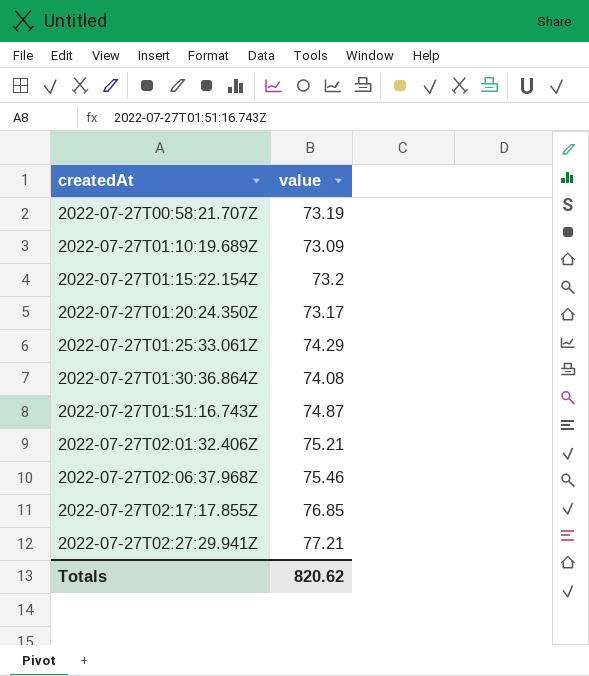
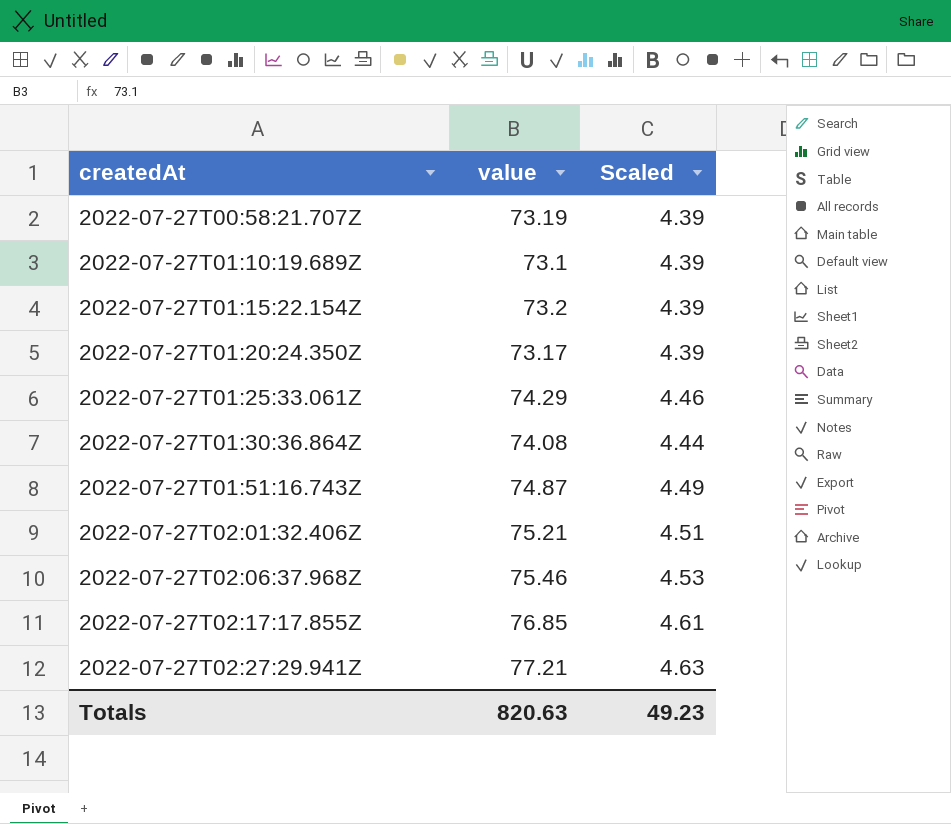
column Scaled | formula: none -> [value] * 0.06
2022-07-27T01:10:19.689Z | value: 73.09 -> 73.1
Totals | value: 820.62 -> 820.63

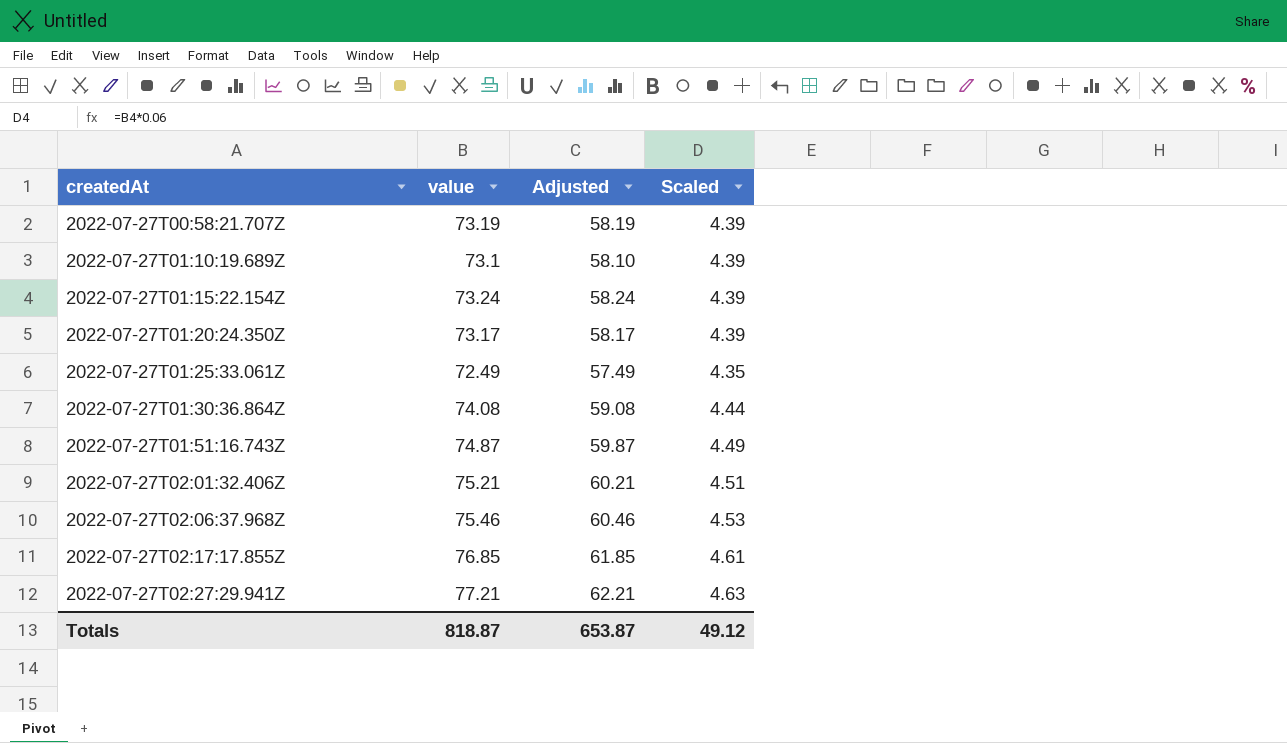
column Adjusted | formula: none -> [value] - 15
2022-07-27T01:15:22.154Z | value: 73.2 -> 73.24
2022-07-27T01:25:33.061Z | value: 74.29 -> 72.49
2022-07-27T01:25:33.061Z | Scaled: 4.46 -> 4.35
Totals | value: 820.63 -> 818.87
Totals | Scaled: 49.23 -> 49.12

